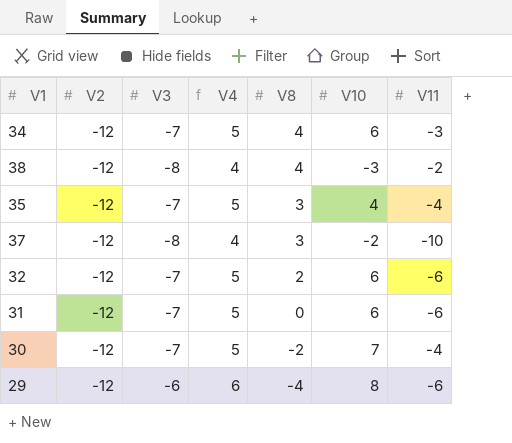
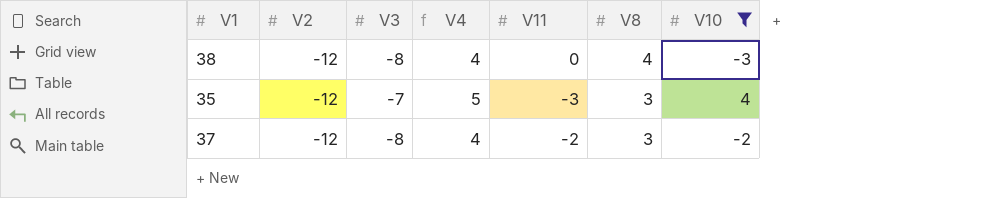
filter: none -> V10 <= 4
column V11 | position: 7 -> 5
38 | V11: -2 -> 0
35 | V11: -4 -> -3
37 | V11: -10 -> -2

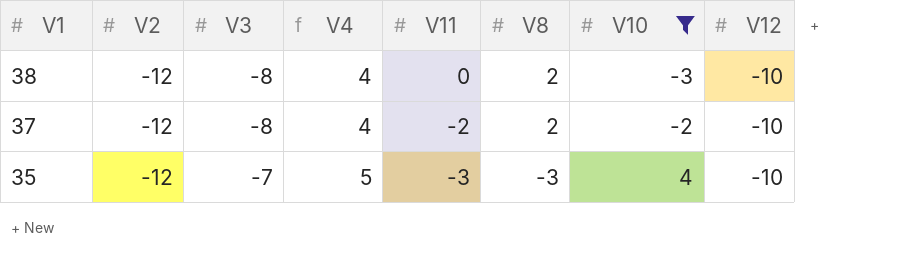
row order: V8 descending -> V1 descending
column V12 | position: none -> 8
38 | V8: 4 -> 2
37 | V8: 3 -> 2
35 | V8: 3 -> -3

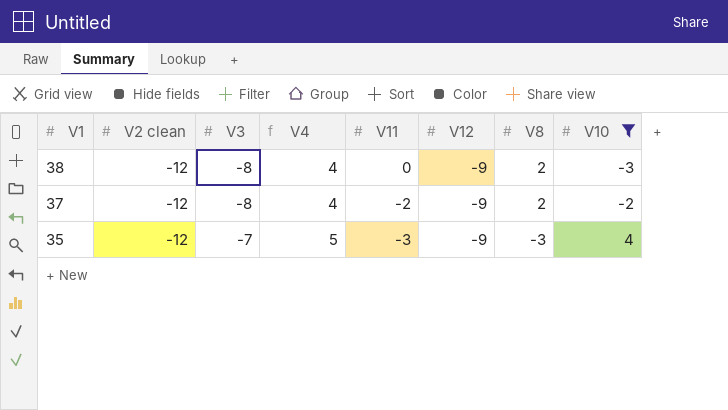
column name: V2 -> V2 clean
column V12 | position: 8 -> 6
38 | V12: -10 -> -9
37 | V12: -10 -> -9
35 | V12: -10 -> -9

